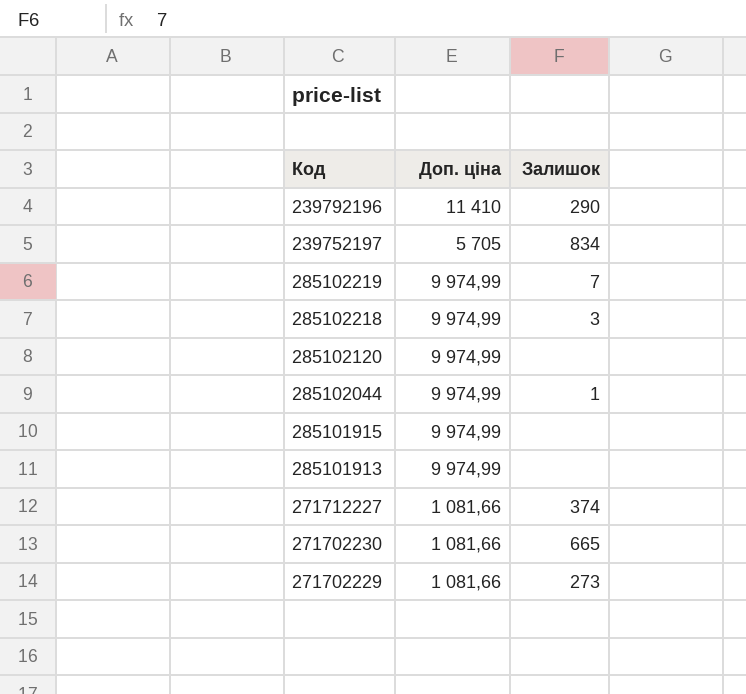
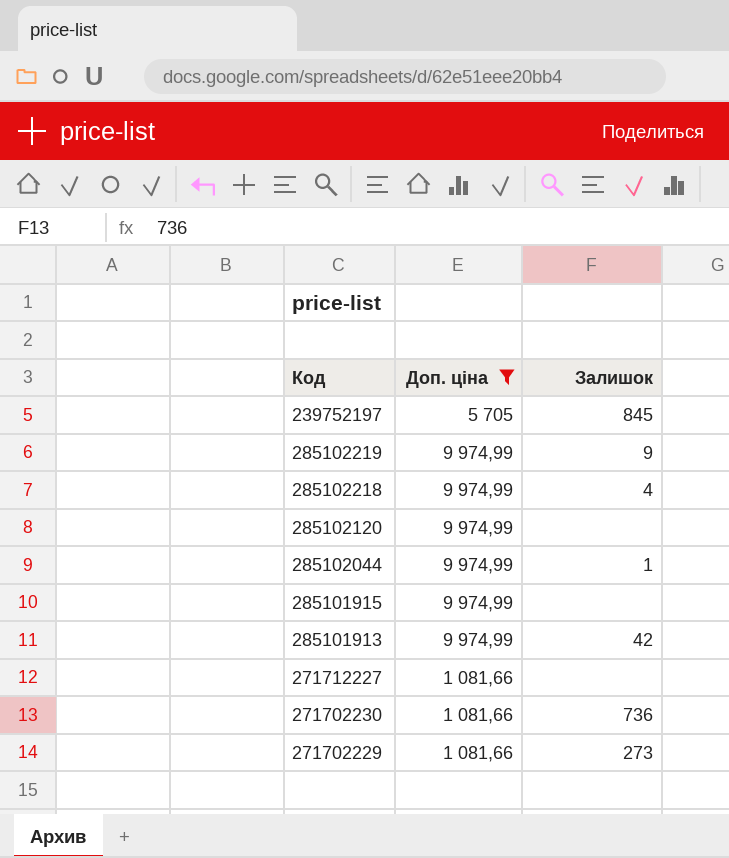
filter: none -> Доп. ціна != 11 410
239752197 | Залишок: 834 -> 845
285102219 | Залишок: 7 -> 9
285102218 | Залишок: 3 -> 4
285101913 | Залишок: none -> 42
271712227 | Залишок: 374 -> none
271702230 | Залишок: 665 -> 736

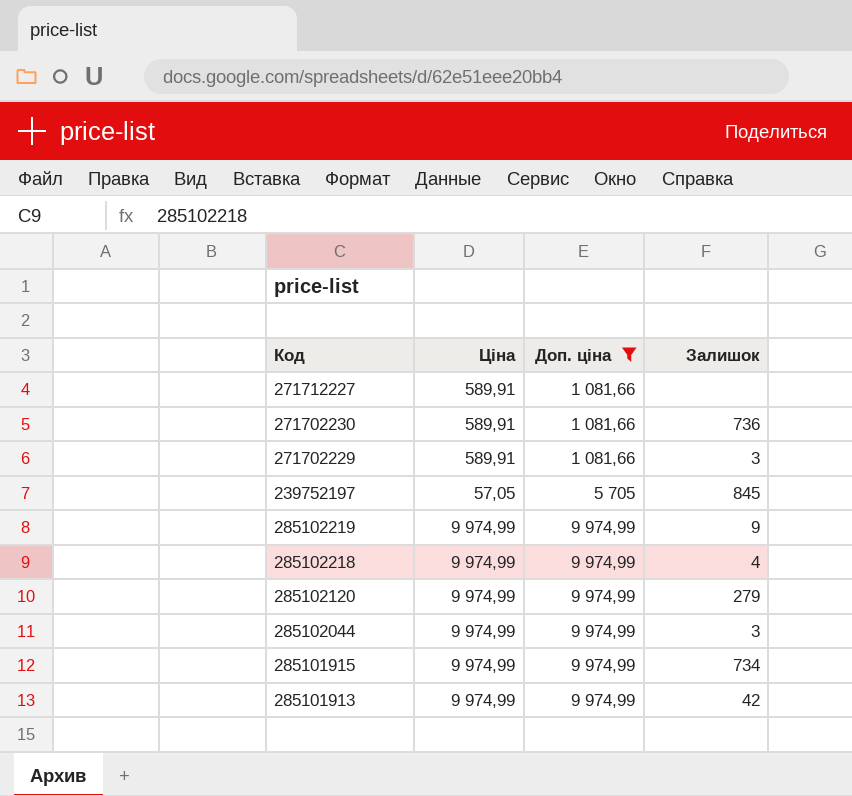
row order: none -> Доп. ціна ascending
column Ціна | position: none -> 2
271702229 | Залишок: 273 -> 3
285102120 | Залишок: none -> 279
285102044 | Залишок: 1 -> 3
285101915 | Залишок: none -> 734

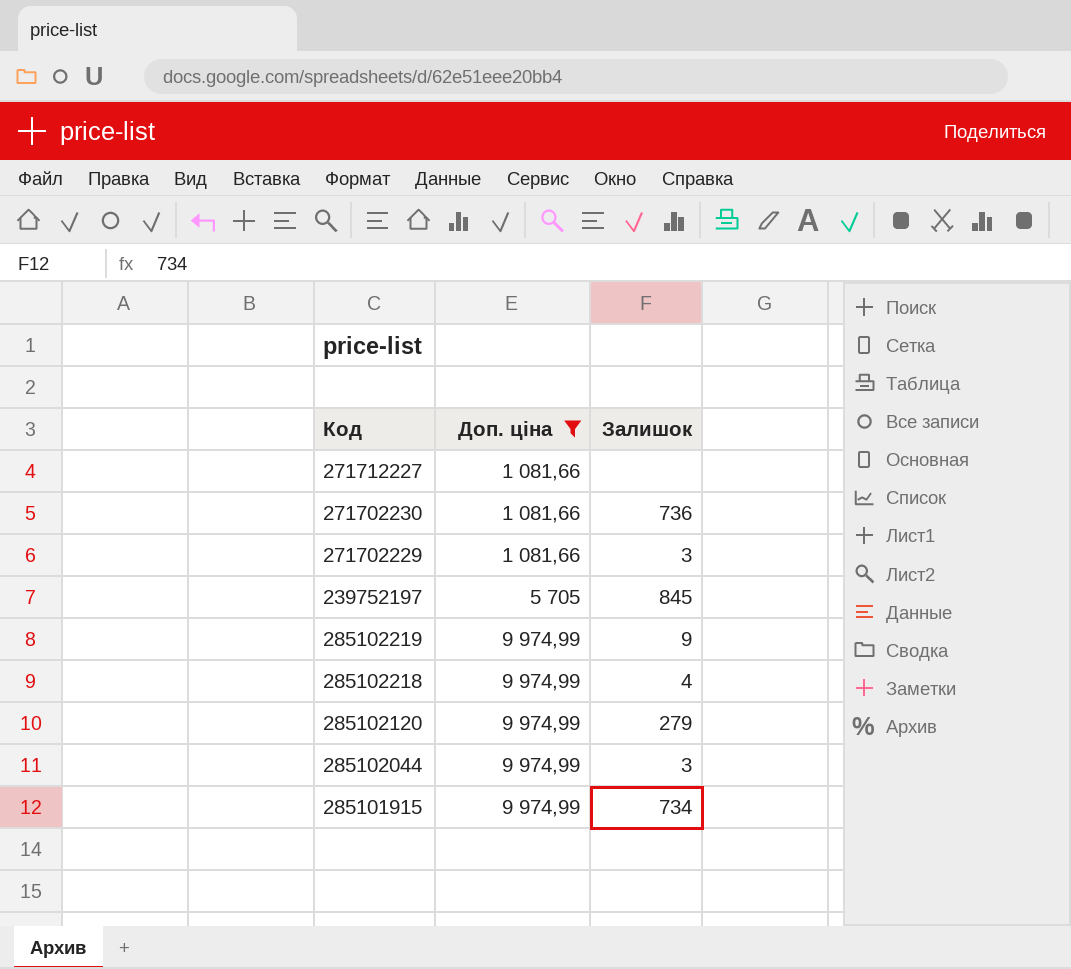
column Ціна | position: 2 -> none
row 285101913: 9 974,99 | 9 974,99 | 42 -> none

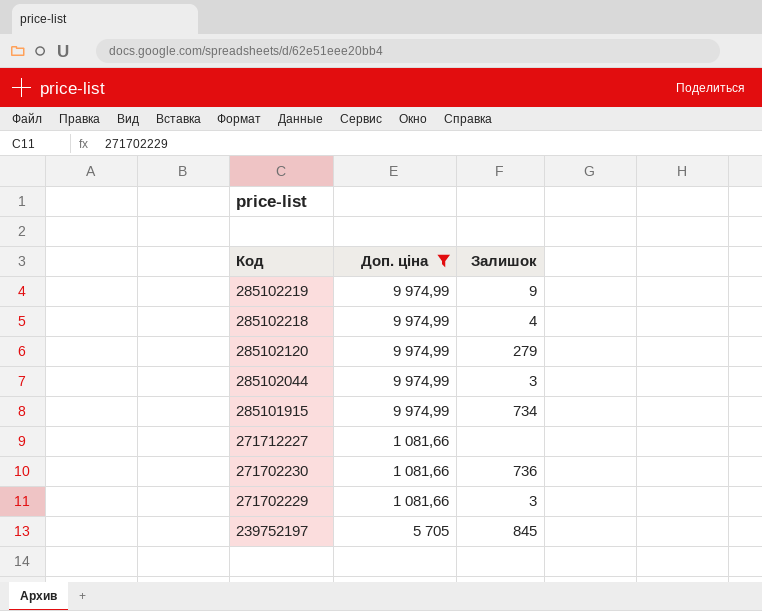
row order: Доп. ціна ascending -> Код descending

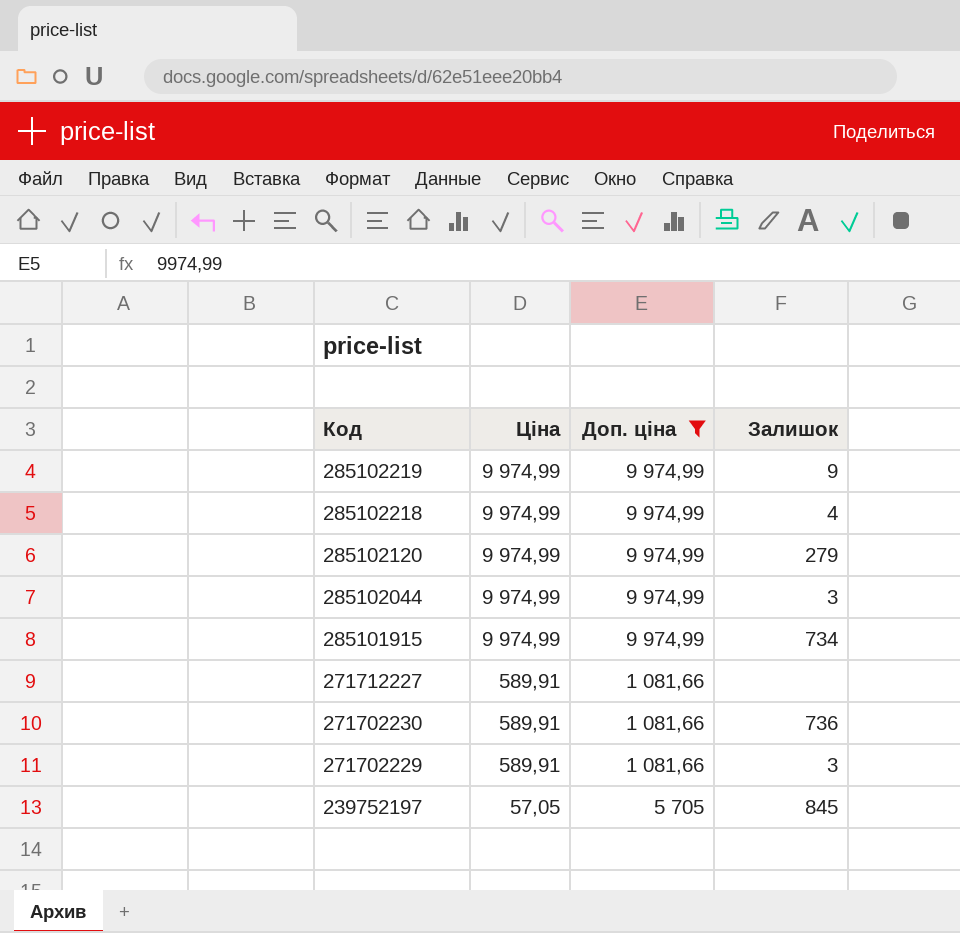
column Ціна | position: none -> 2

